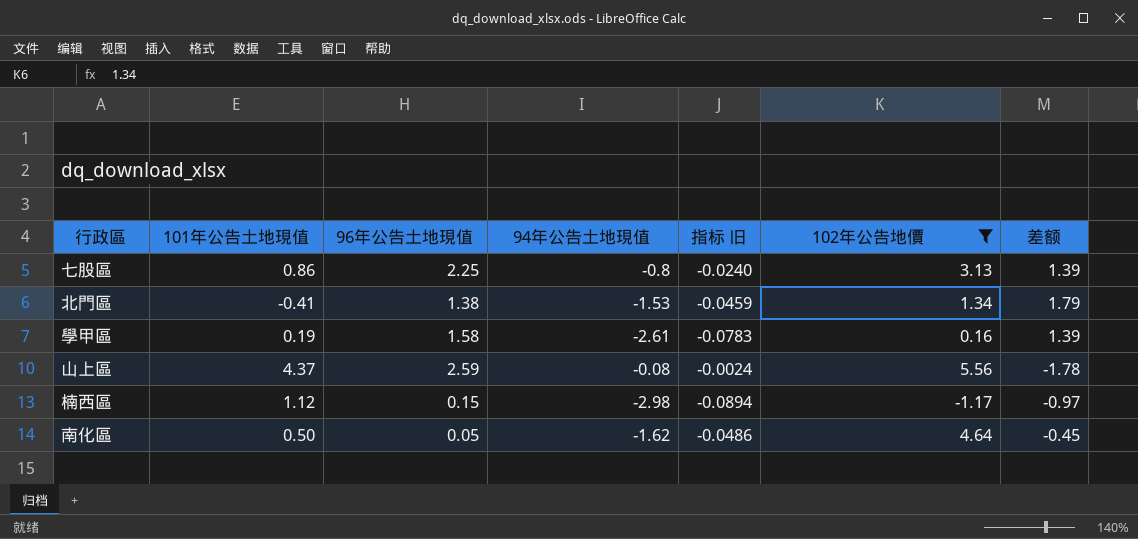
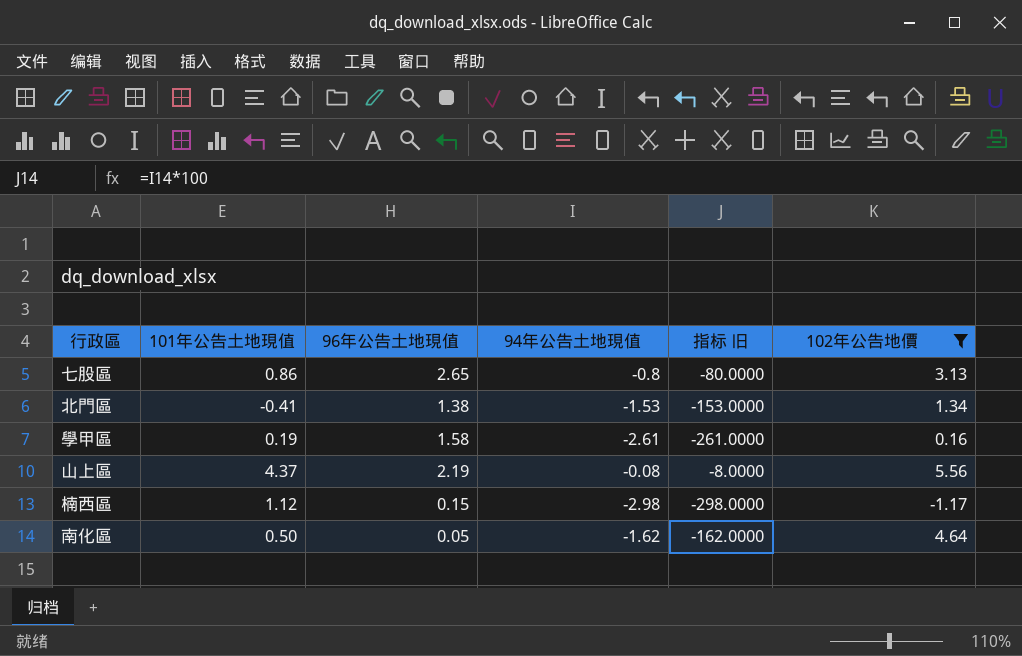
column 差额 | formula: [96年公告土地現值] - [101年公告土地現值] -> none
column 指标 旧 | formula: [94年公告土地現值] * 0.03 -> [94年公告土地現值] * 100
七股區 | 96年公告土地現值: 2.25 -> 2.65
山上區 | 96年公告土地現值: 2.59 -> 2.19

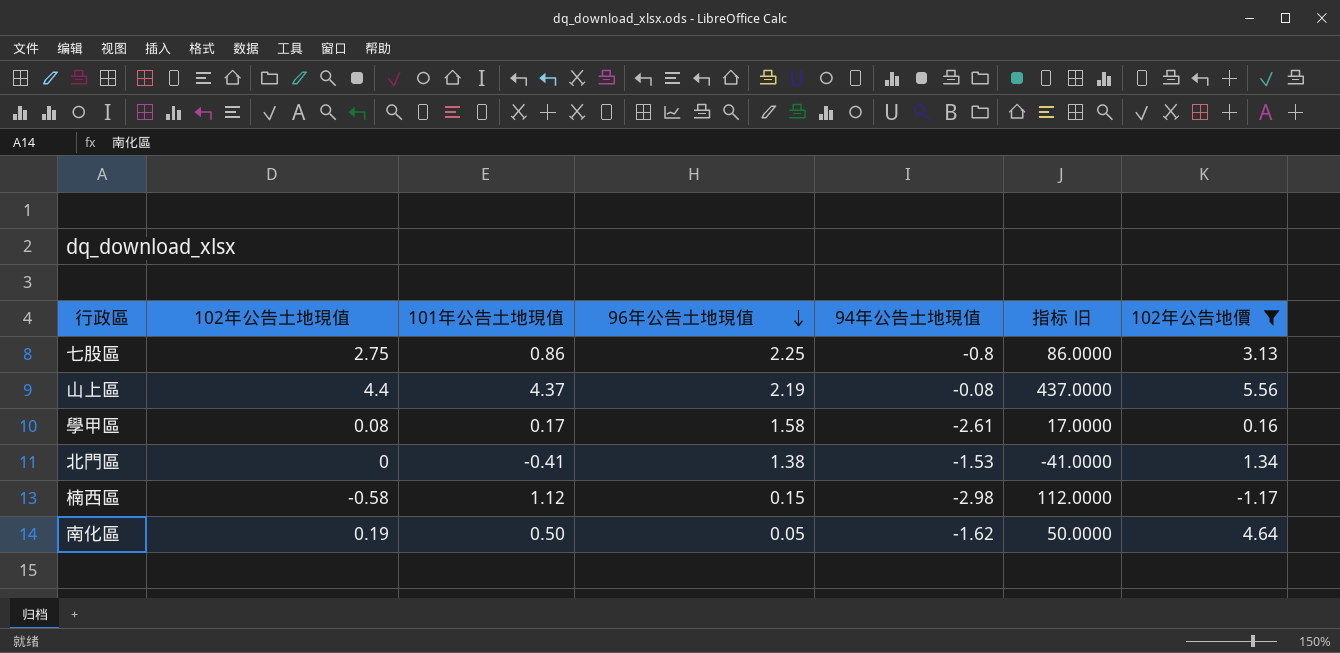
row order: none -> 96年公告土地現值 descending
column 102年公告土地現值 | position: none -> 2
column 指标 旧 | formula: [94年公告土地現值] * 100 -> [101年公告土地現值] * 100
七股區 | 96年公告土地現值: 2.65 -> 2.25
學甲區 | 101年公告土地現值: 0.19 -> 0.17

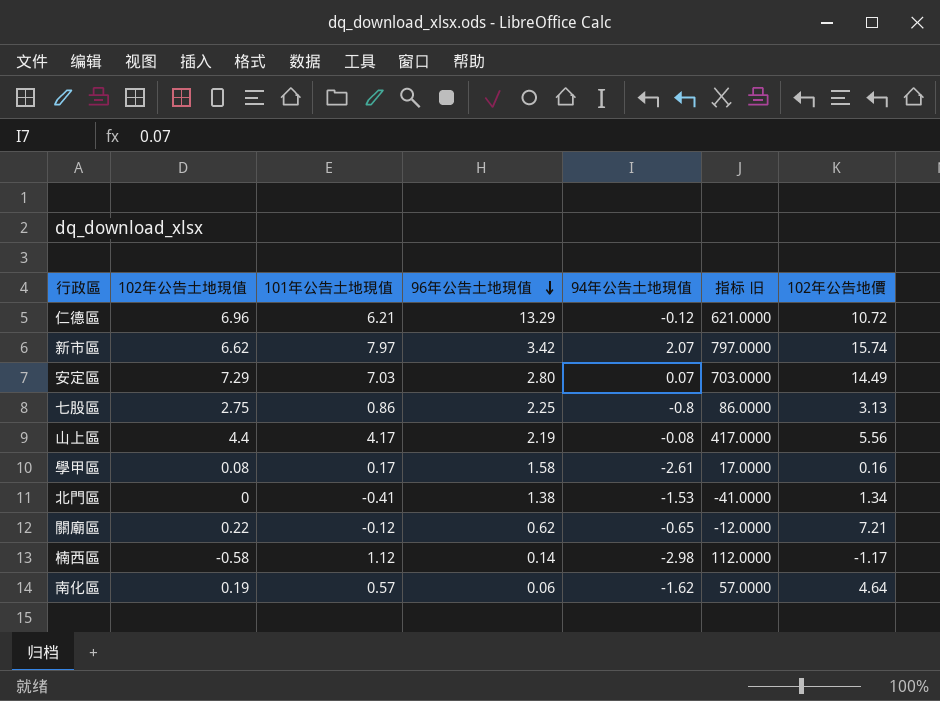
filter: 102年公告地價 <= 5.56 -> none
山上區 | 101年公告土地現值: 4.37 -> 4.17
山上區 | 指标 旧: 437.0000 -> 417.0000
楠西區 | 96年公告土地現值: 0.15 -> 0.14
南化區 | 101年公告土地現值: 0.50 -> 0.57
南化區 | 96年公告土地現值: 0.05 -> 0.06
南化區 | 指标 旧: 50.0000 -> 57.0000

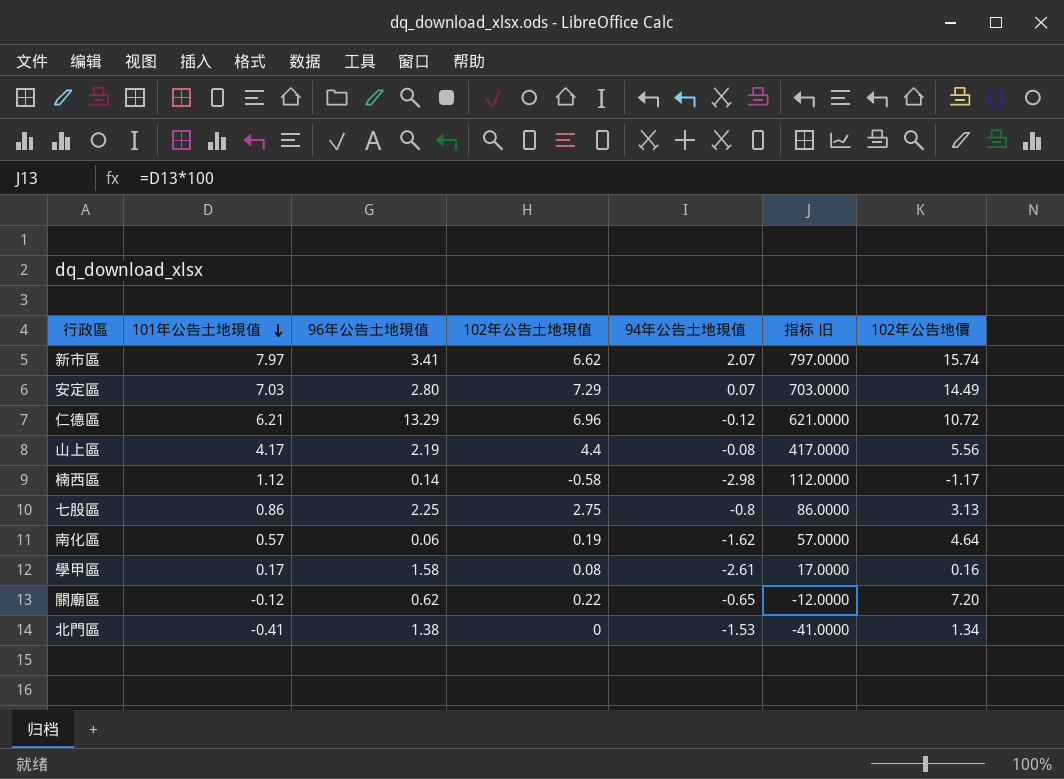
row order: 96年公告土地現值 descending -> 101年公告土地現值 descending
column 102年公告土地現值 | position: 2 -> 4
新市區 | 96年公告土地現值: 3.42 -> 3.41
關廟區 | 102年公告地價: 7.21 -> 7.20

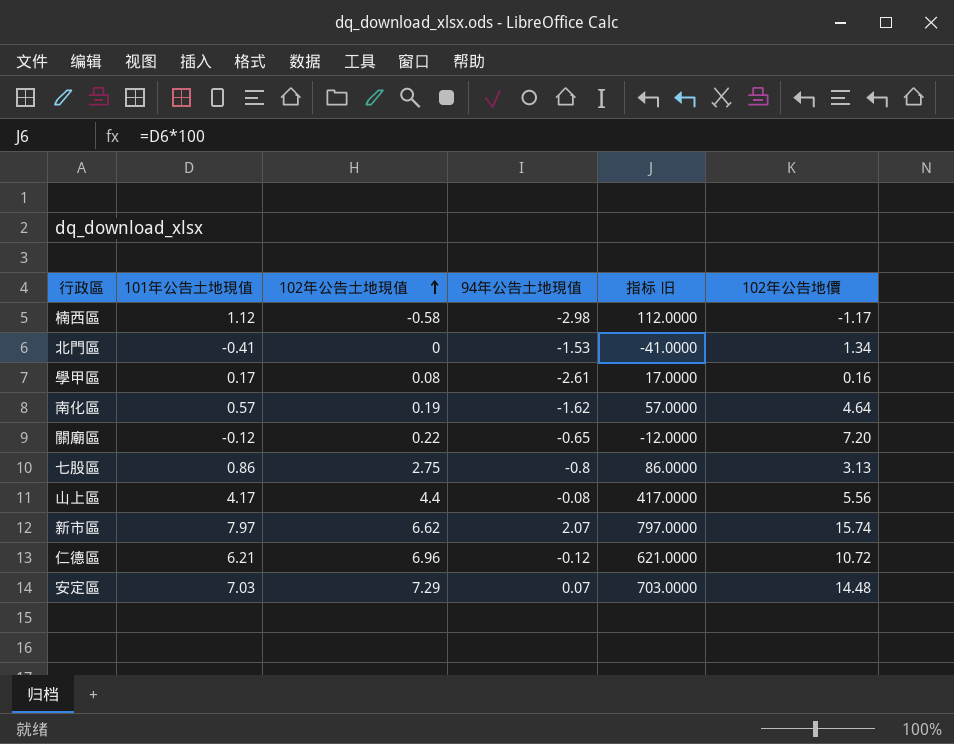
row order: 101年公告土地現值 descending -> 102年公告土地現值 ascending
column 96年公告土地現值 | position: 3 -> none
安定區 | 102年公告地價: 14.49 -> 14.48

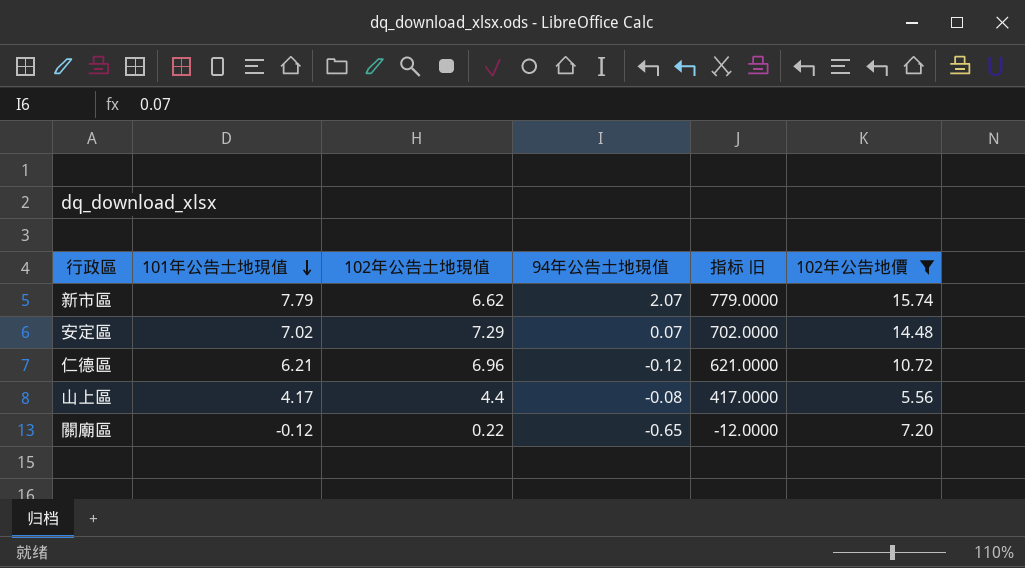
filter: none -> 102年公告地價 >= 5.56
row order: 102年公告土地現值 ascending -> 101年公告土地現值 descending
新市區 | 101年公告土地現值: 7.97 -> 7.79
新市區 | 指标 旧: 797.0000 -> 779.0000
安定區 | 101年公告土地現值: 7.03 -> 7.02
安定區 | 指标 旧: 703.0000 -> 702.0000

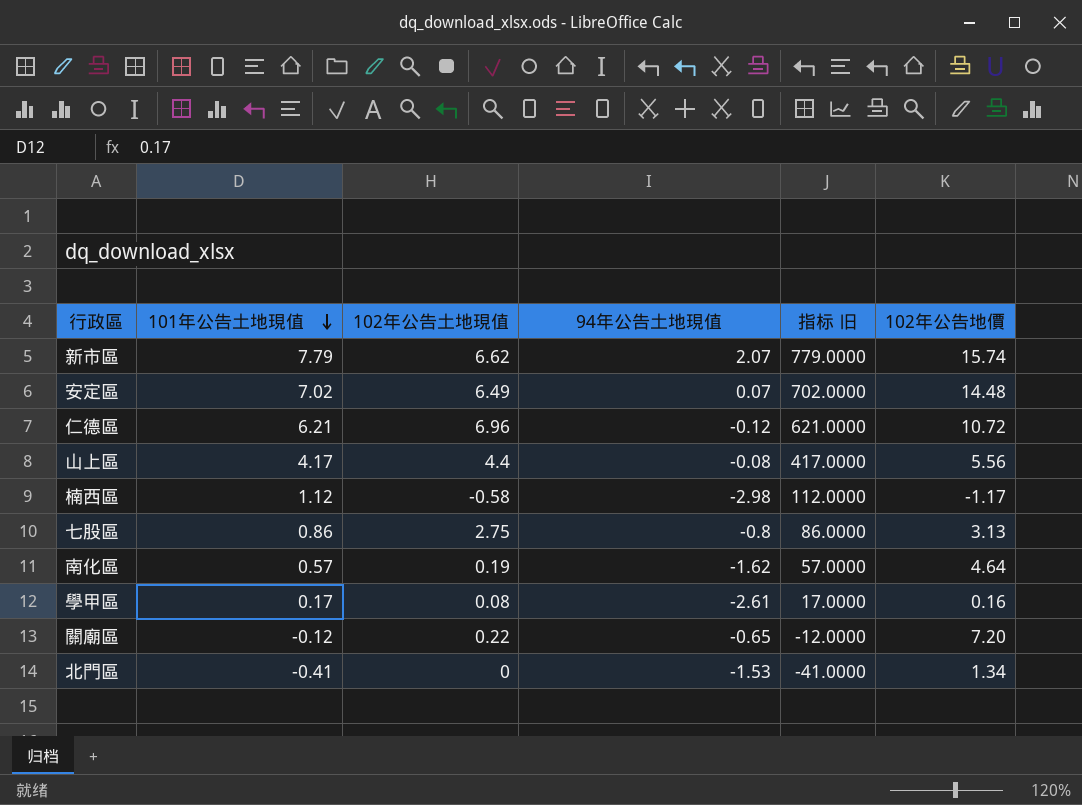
filter: 102年公告地價 >= 5.56 -> none
安定區 | 102年公告土地現值: 7.29 -> 6.49

